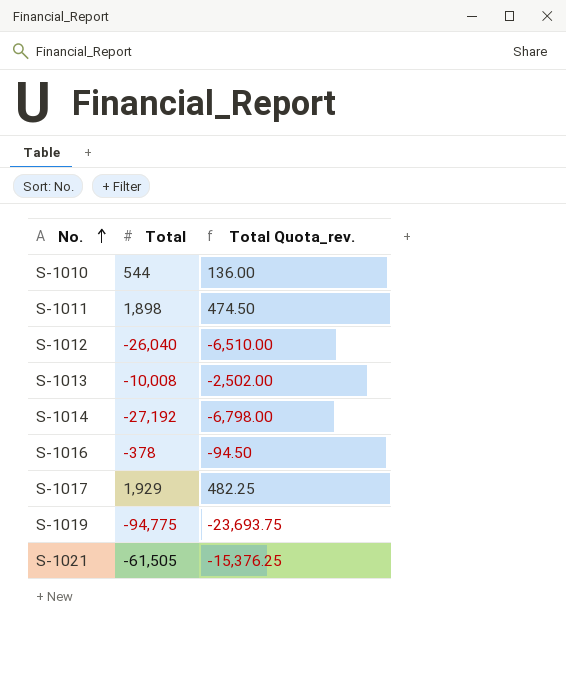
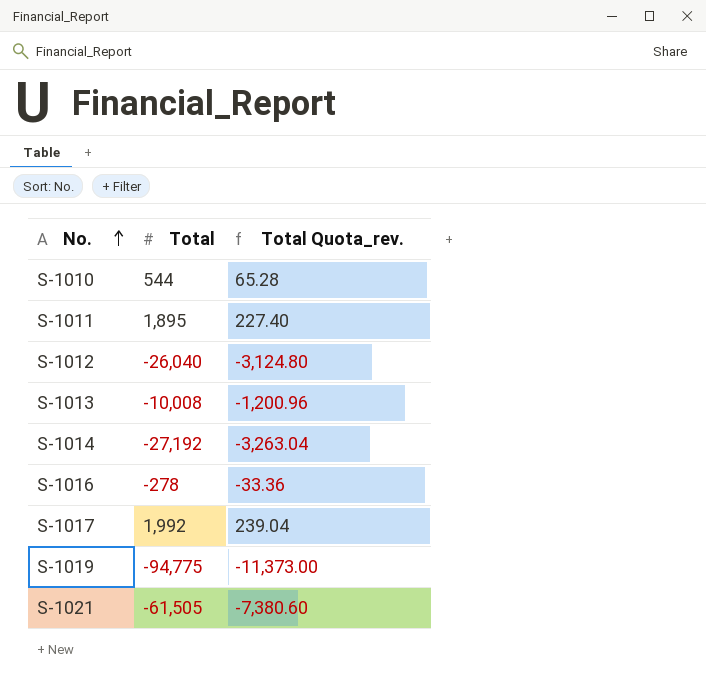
column Total Quota_rev. | formula: [Total] * 0.25 -> [Total] * 0.12
S-1011 | Total: 1,898 -> 1,895
S-1016 | Total: -378 -> -278
S-1017 | Total: 1,929 -> 1,992

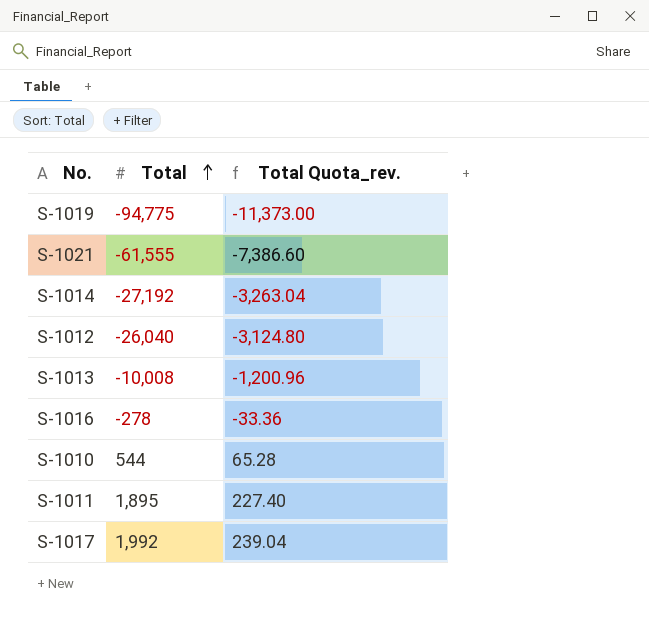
row order: No. ascending -> Total ascending
S-1021 | Total: -61,505 -> -61,555
S-1021 | Total Quota_rev.: -7,380.60 -> -7,386.60

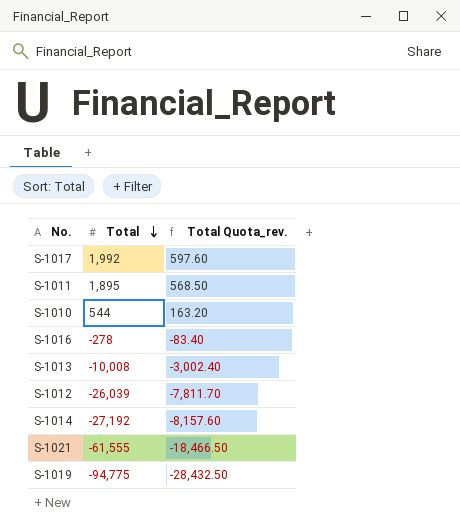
row order: Total ascending -> Total descending
column Total Quota_rev. | formula: [Total] * 0.12 -> [Total] * 0.3
S-1012 | Total: -26,040 -> -26,039

